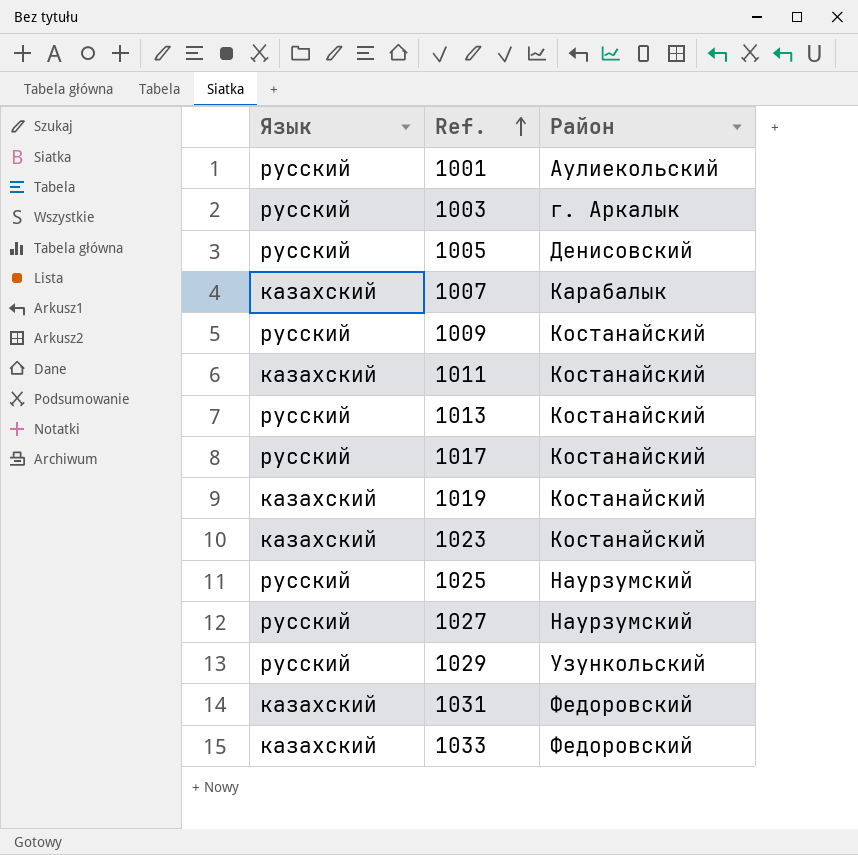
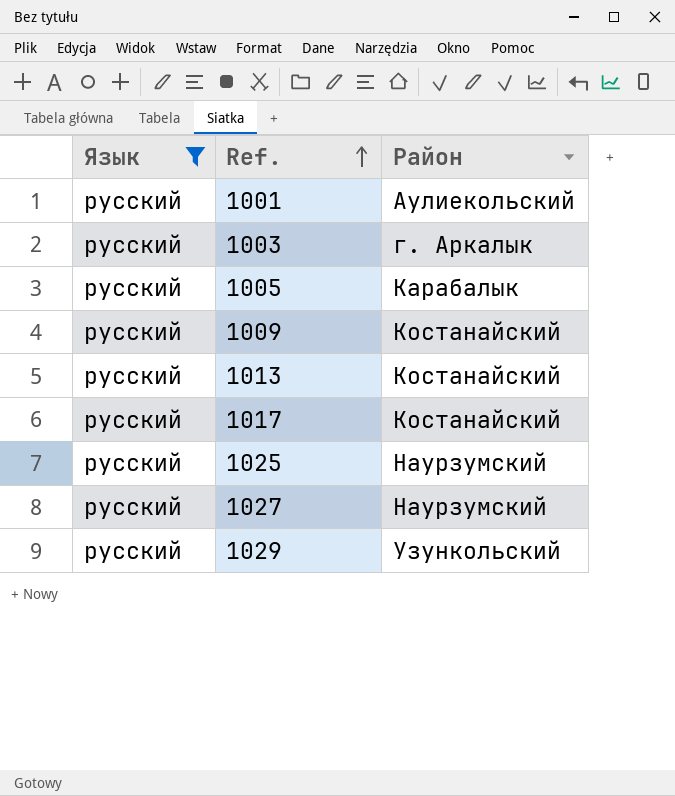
filter: none -> Язык = русский
1005 | Район: Денисовский -> Карабалык

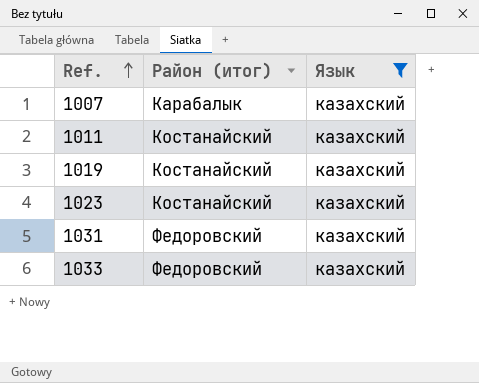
filter: Язык = русский -> Язык = казахский
column name: Район -> Район (итог)
column Язык | position: 1 -> 3

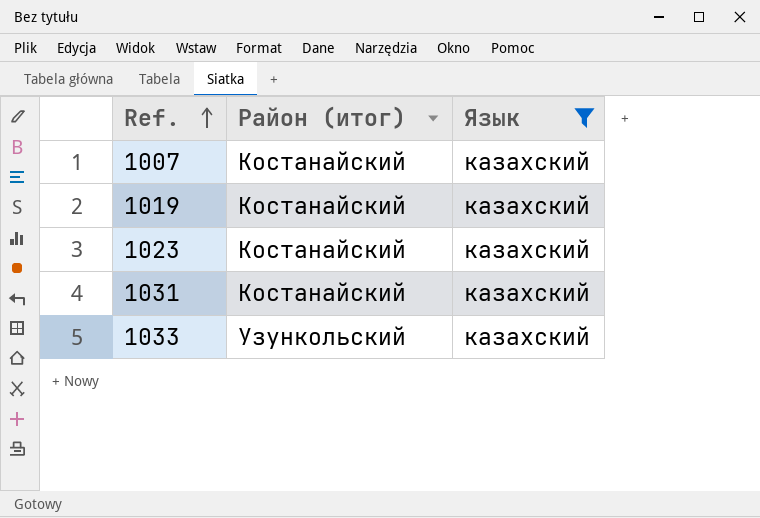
row 1011: Костанайский | казахский -> none
1007 | Район (итог): Карабалык -> Костанайский
1031 | Район (итог): Федоровский -> Костанайский
1033 | Район (итог): Федоровский -> Узункольский

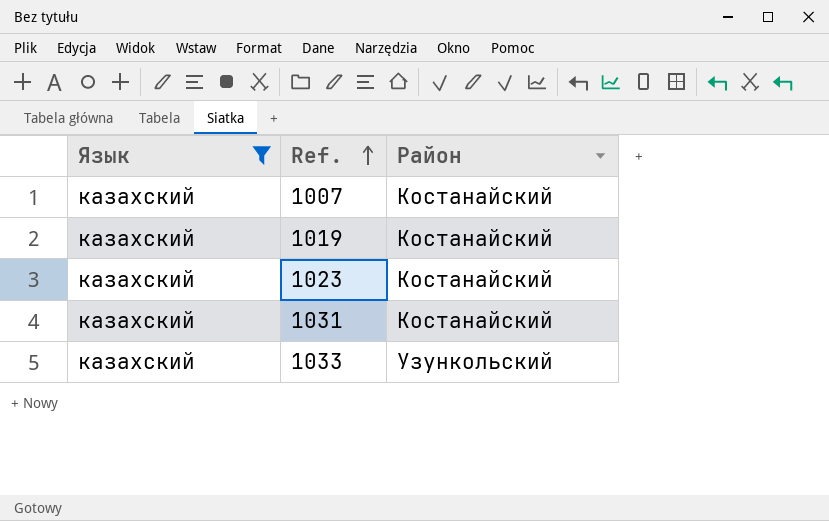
column Язык | position: 3 -> 1
column name: Район (итог) -> Район

